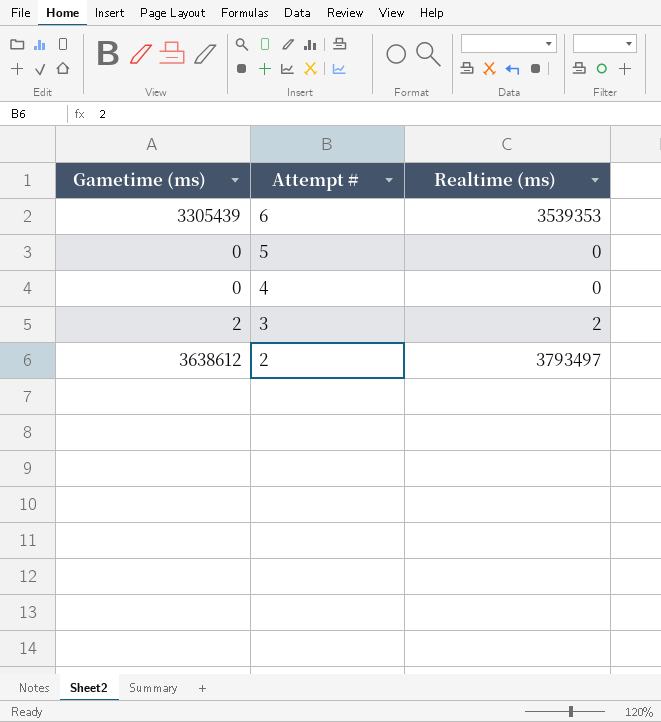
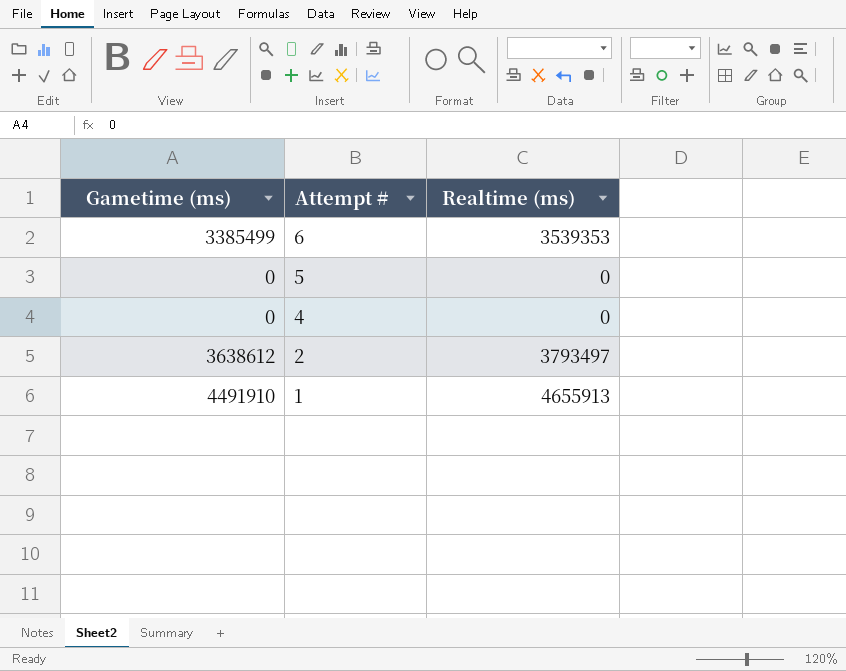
row 3: 2 | 2 -> none
6 | Gametime (ms): 3305439 -> 3385499
row 1: none -> 4491910 | 4655913

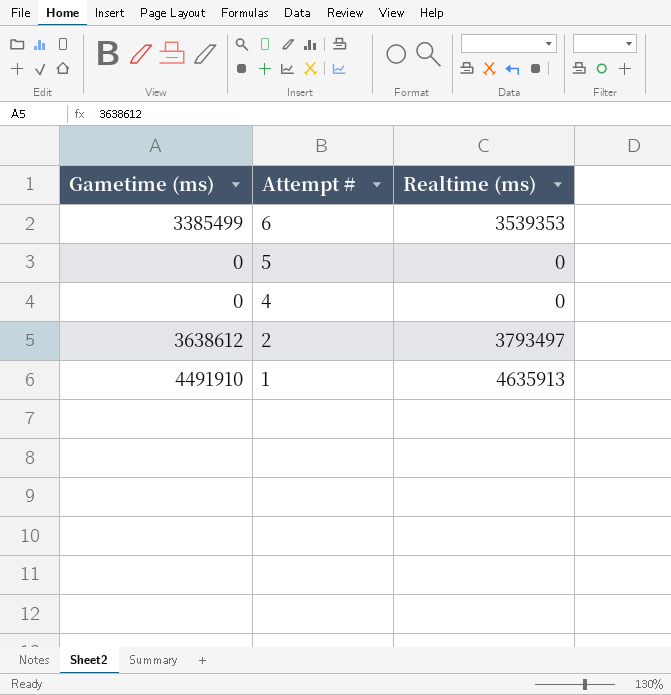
1 | Realtime (ms): 4655913 -> 4635913

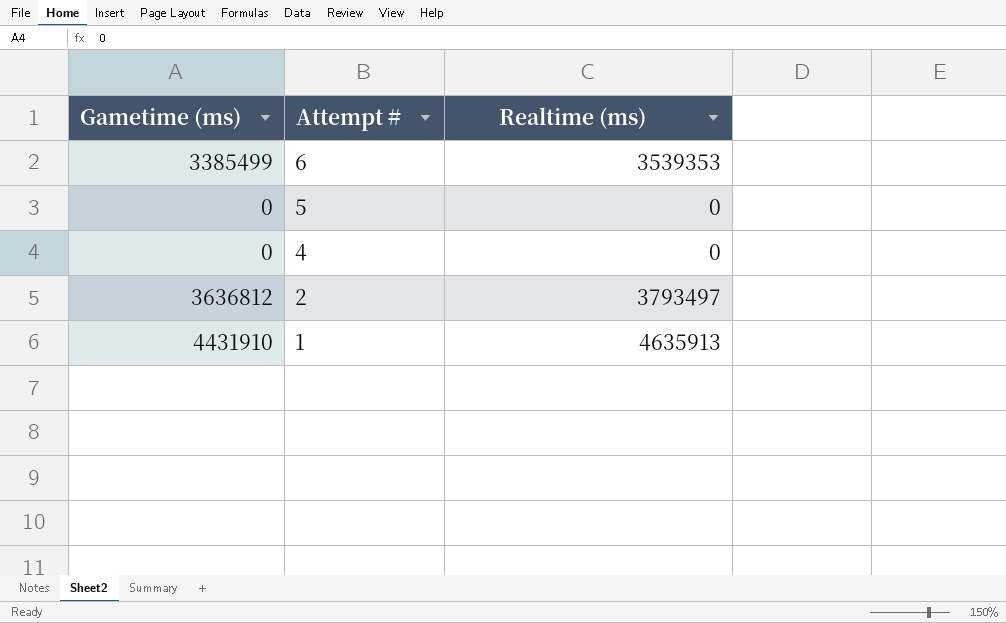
2 | Gametime (ms): 3638612 -> 3636812
1 | Gametime (ms): 4491910 -> 4431910

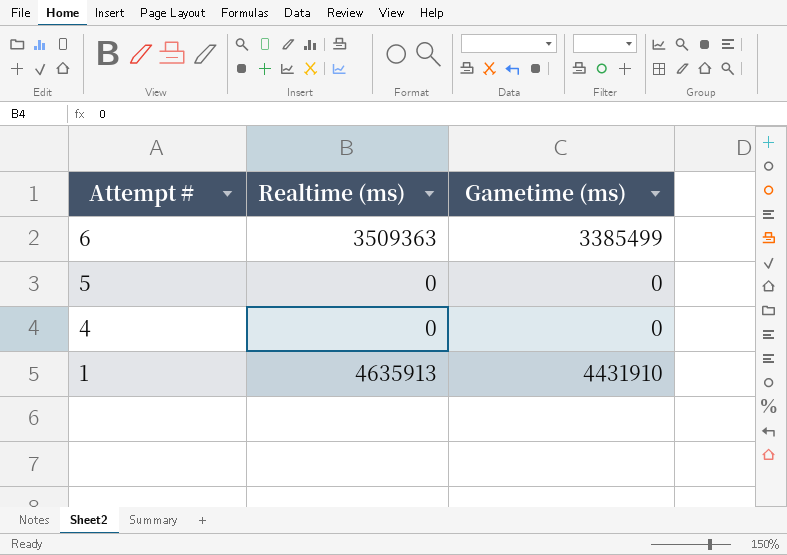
column Gametime (ms) | position: 1 -> 3
row 2: 3636812 | 3793497 -> none
6 | Realtime (ms): 3539353 -> 3509363

